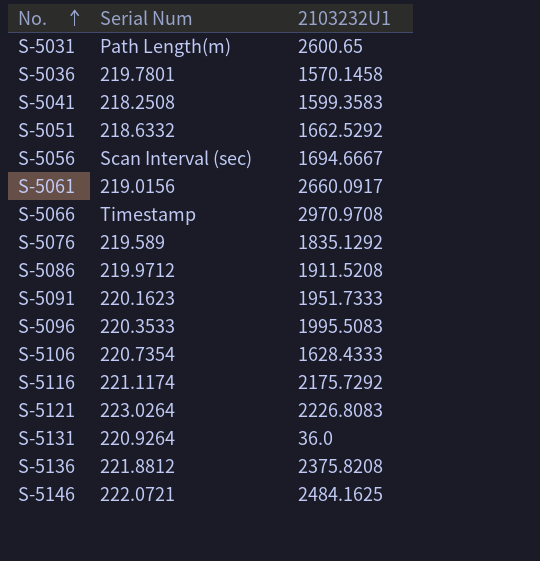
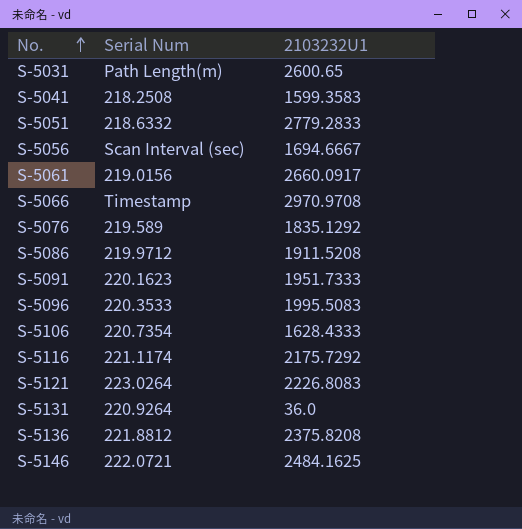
row S-5036: 219.7801 | 1570.1458 -> none
S-5051 | 2103232U1: 1662.5292 -> 2779.2833

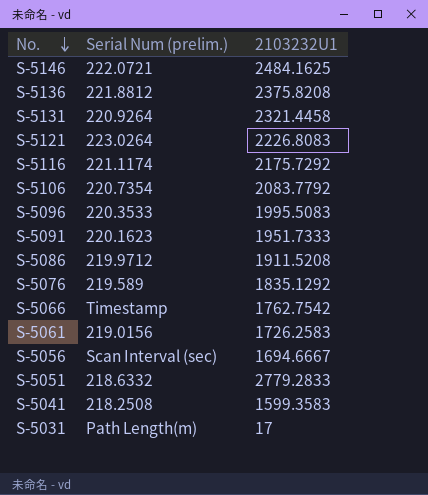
row order: No. ascending -> No. descending
column name: Serial Num -> Serial Num (prelim.)
S-5131 | 2103232U1: 36.0 -> 2321.4458
S-5106 | 2103232U1: 1628.4333 -> 2083.7792
S-5066 | 2103232U1: 2970.9708 -> 1762.7542
S-5061 | 2103232U1: 2660.0917 -> 1726.2583
S-5031 | 2103232U1: 2600.65 -> 17

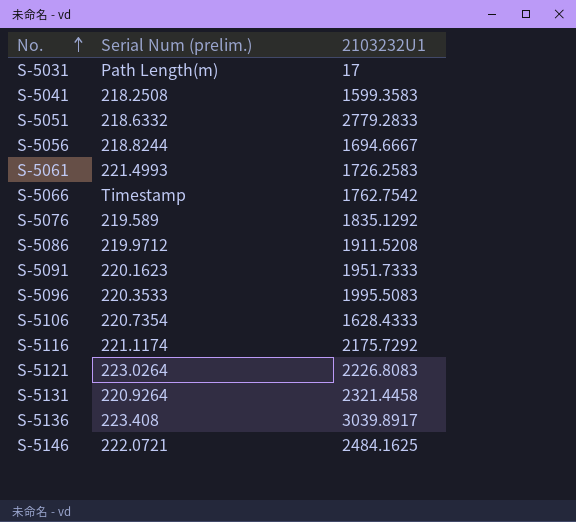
row order: No. descending -> No. ascending
S-5056 | Serial Num (prelim.): Scan Interval (sec) -> 218.8244
S-5061 | Serial Num (prelim.): 219.0156 -> 221.4993
S-5106 | 2103232U1: 2083.7792 -> 1628.4333
S-5136 | Serial Num (prelim.): 221.8812 -> 223.408
S-5136 | 2103232U1: 2375.8208 -> 3039.8917

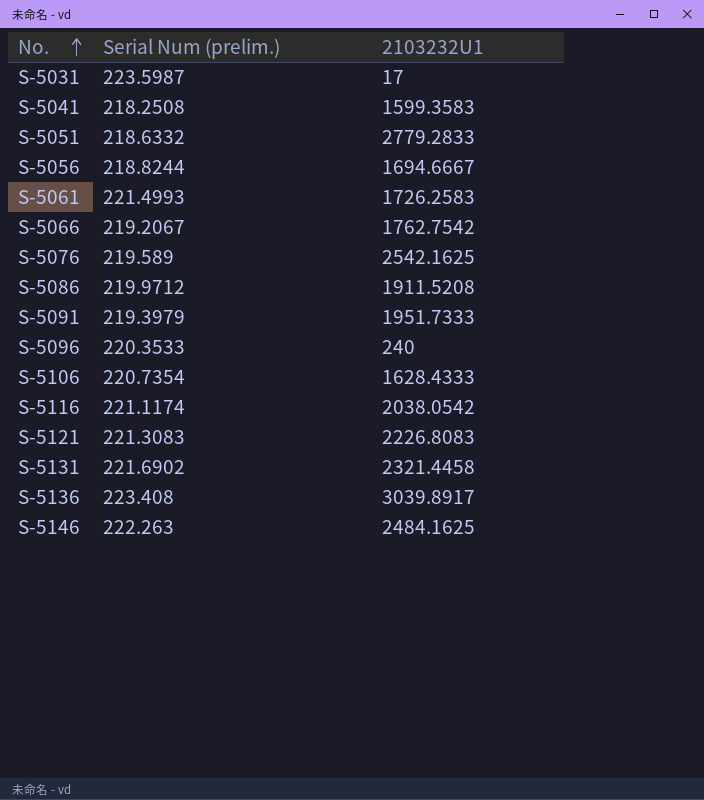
S-5031 | Serial Num (prelim.): Path Length(m) -> 223.5987
S-5066 | Serial Num (prelim.): Timestamp -> 219.2067
S-5076 | 2103232U1: 1835.1292 -> 2542.1625
S-5091 | Serial Num (prelim.): 220.1623 -> 219.3979
S-5096 | 2103232U1: 1995.5083 -> 240
S-5116 | 2103232U1: 2175.7292 -> 2038.0542
S-5121 | Serial Num (prelim.): 223.0264 -> 221.3083
S-5131 | Serial Num (prelim.): 220.9264 -> 221.6902
S-5146 | Serial Num (prelim.): 222.0721 -> 222.263

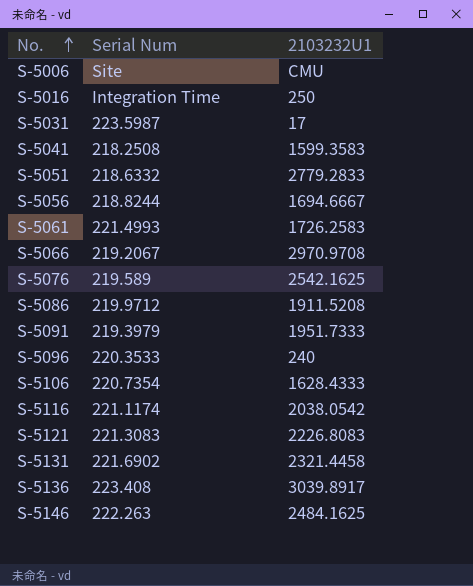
column name: Serial Num (prelim.) -> Serial Num
row S-5006: none -> Site | CMU
row S-5016: none -> Integration Time | 250
S-5066 | 2103232U1: 1762.7542 -> 2970.9708

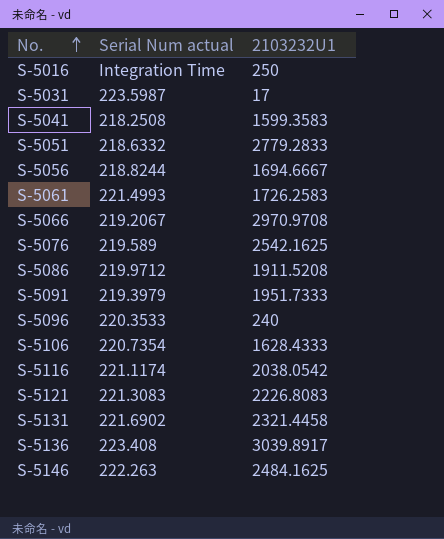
column name: Serial Num -> Serial Num actual
row S-5006: Site | CMU -> none

